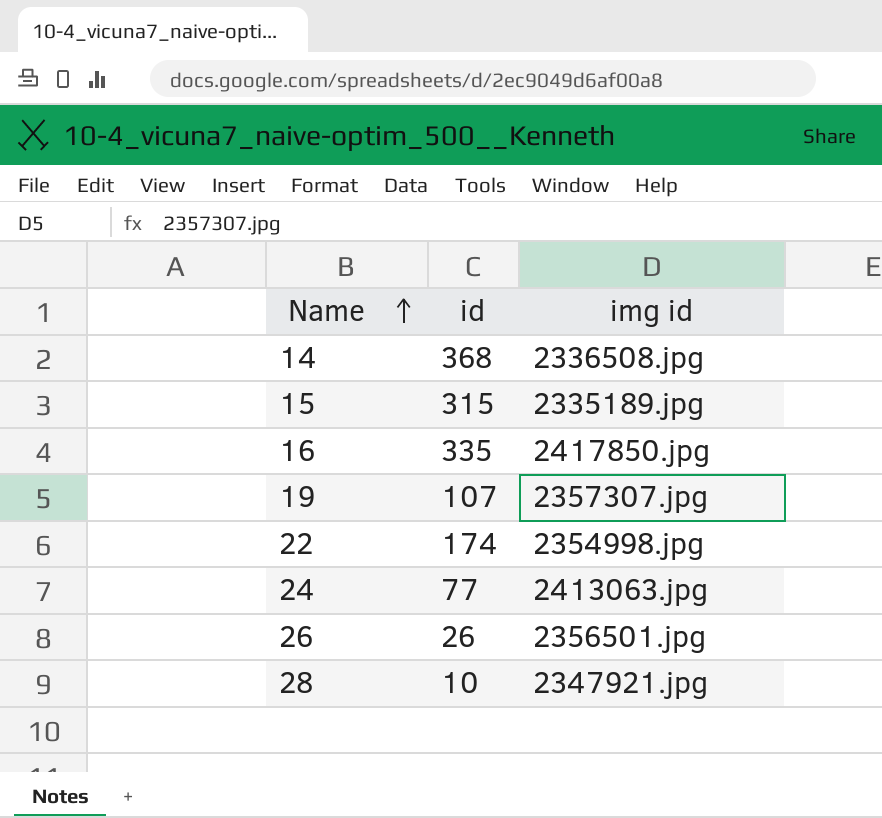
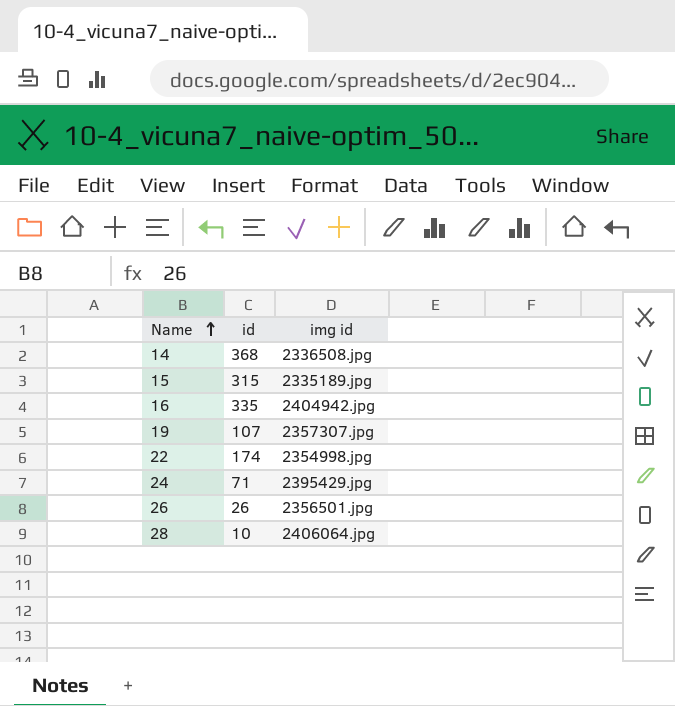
16 | img id: 2417850.jpg -> 2404942.jpg
24 | id: 77 -> 71
24 | img id: 2413063.jpg -> 2395429.jpg
28 | img id: 2347921.jpg -> 2406064.jpg

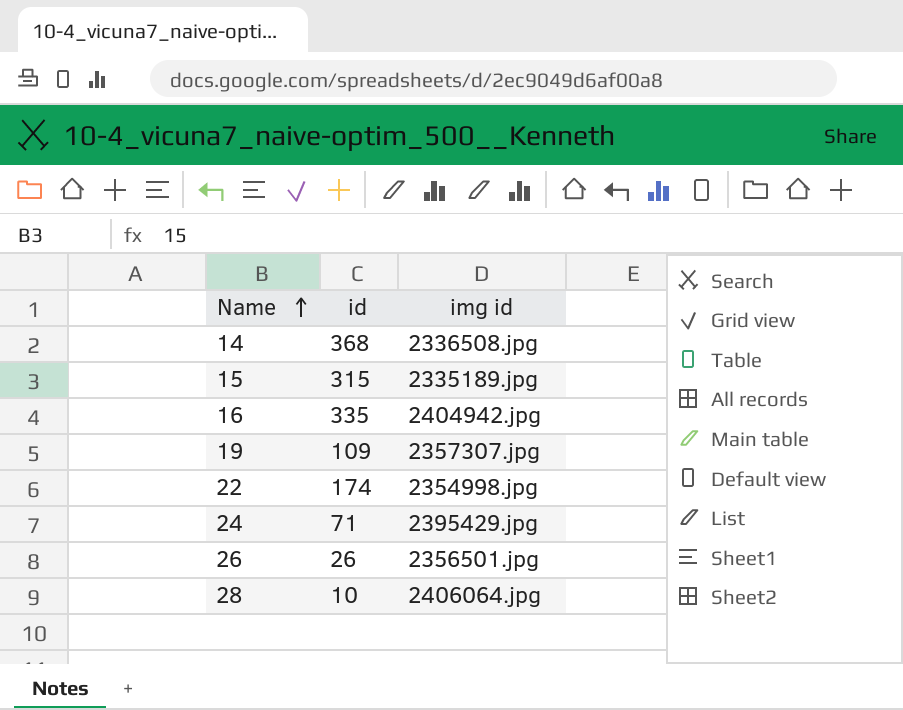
19 | id: 107 -> 109

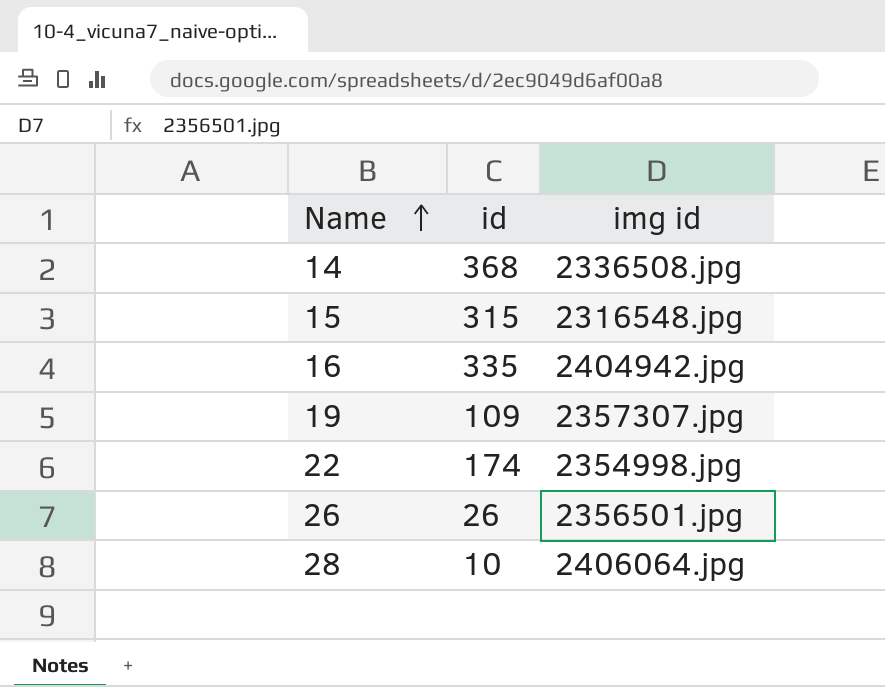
row 24: 71 | 2395429.jpg -> none
15 | img id: 2335189.jpg -> 2316548.jpg

